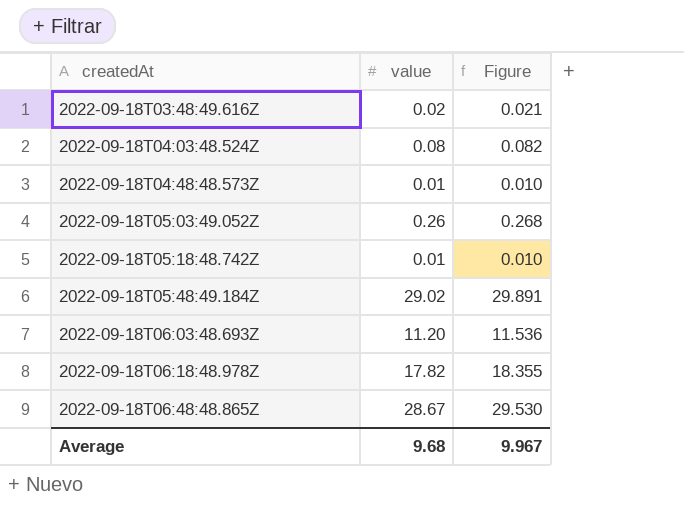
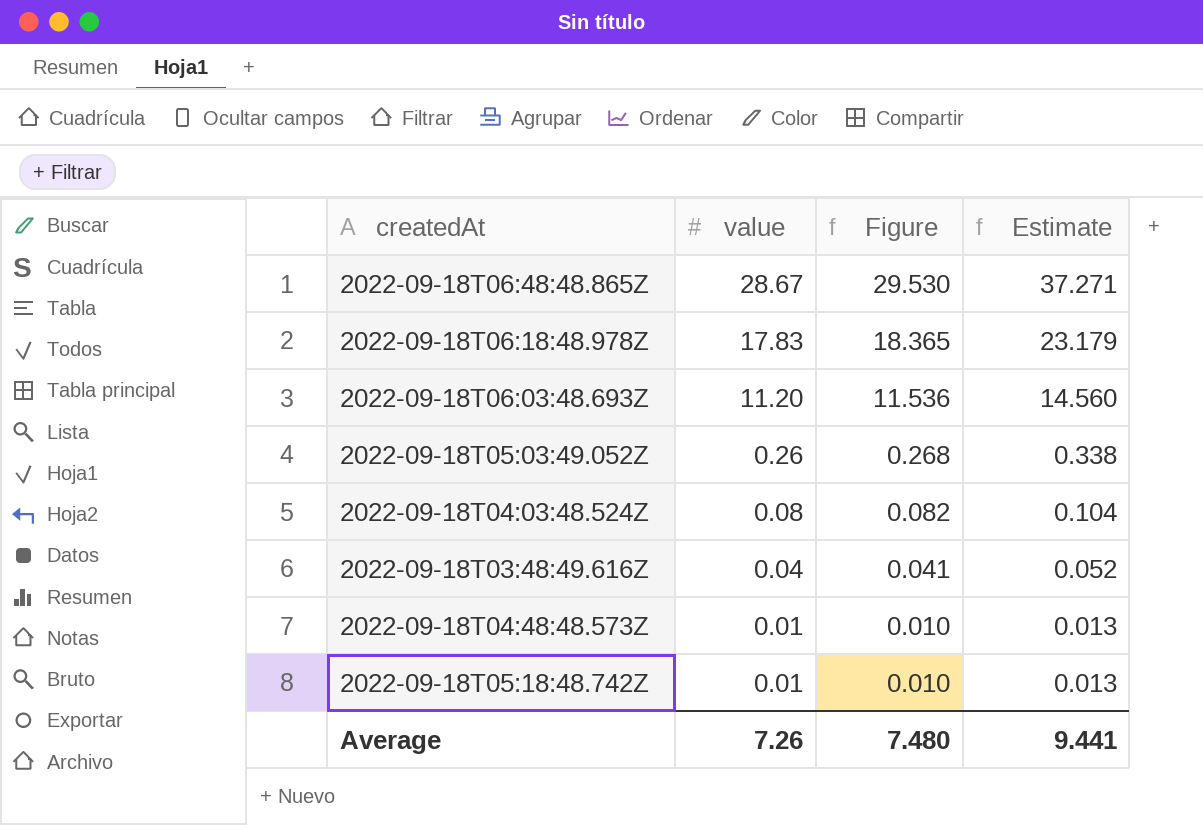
row order: createdAt ascending -> value descending
column Estimate | formula: none -> [value] * 1.3
row 2022-09-18T05:48:49.184Z: 29.02 | 29.891 -> none
2022-09-18T06:18:48.978Z | value: 17.82 -> 17.83
2022-09-18T06:18:48.978Z | Figure: 18.355 -> 18.365
2022-09-18T03:48:49.616Z | value: 0.02 -> 0.04
2022-09-18T03:48:49.616Z | Figure: 0.021 -> 0.041
Average | value: 9.68 -> 7.26
Average | Figure: 9.967 -> 7.480

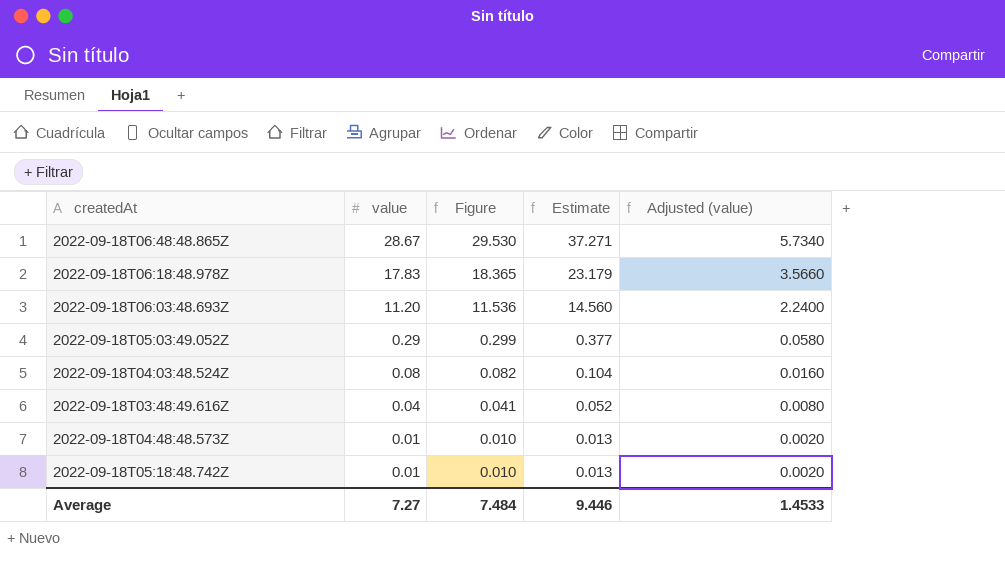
column Adjusted (value) | formula: none -> [value] * 0.2
2022-09-18T05:03:49.052Z | value: 0.26 -> 0.29
2022-09-18T05:03:49.052Z | Figure: 0.268 -> 0.299
2022-09-18T05:03:49.052Z | Estimate: 0.338 -> 0.377
Average | value: 7.26 -> 7.27
Average | Figure: 7.480 -> 7.484
Average | Estimate: 9.441 -> 9.446

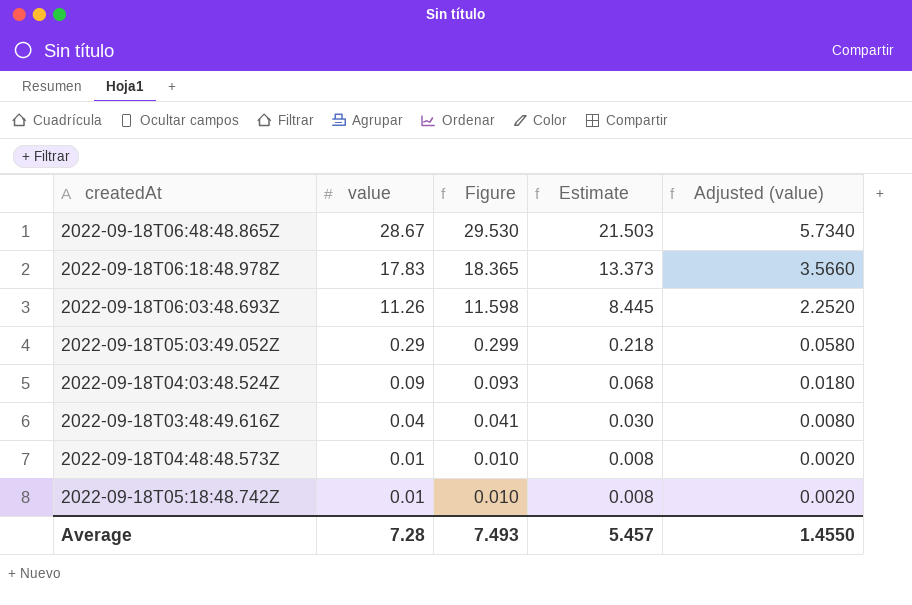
column Estimate | formula: [value] * 1.3 -> [value] * 0.75
2022-09-18T06:03:48.693Z | value: 11.20 -> 11.26
2022-09-18T06:03:48.693Z | Figure: 11.536 -> 11.598
2022-09-18T06:03:48.693Z | Adjusted (value): 2.2400 -> 2.2520
2022-09-18T04:03:48.524Z | value: 0.08 -> 0.09
2022-09-18T04:03:48.524Z | Figure: 0.082 -> 0.093
2022-09-18T04:03:48.524Z | Adjusted (value): 0.0160 -> 0.0180
Average | value: 7.27 -> 7.28
Average | Figure: 7.484 -> 7.493
Average | Estimate: 9.446 -> 5.457
Average | Adjusted (value): 1.4533 -> 1.4550

